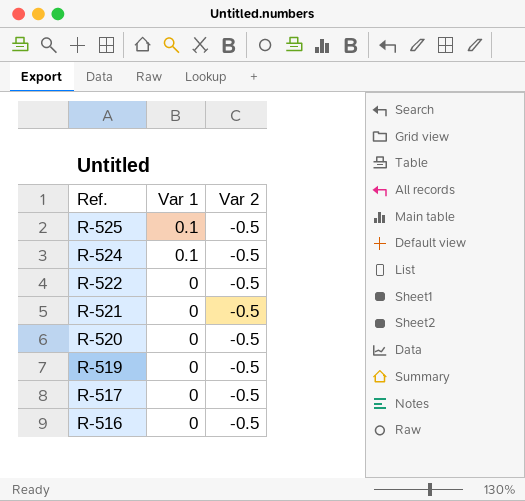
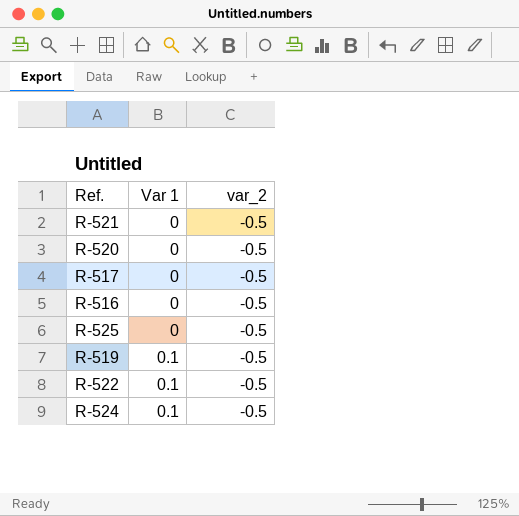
row order: Ref. descending -> Var 1 ascending
column name: Var 2 -> var_2
R-525 | Var 1: 0.1 -> 0
R-519 | Var 1: 0 -> 0.1
R-522 | Var 1: 0 -> 0.1

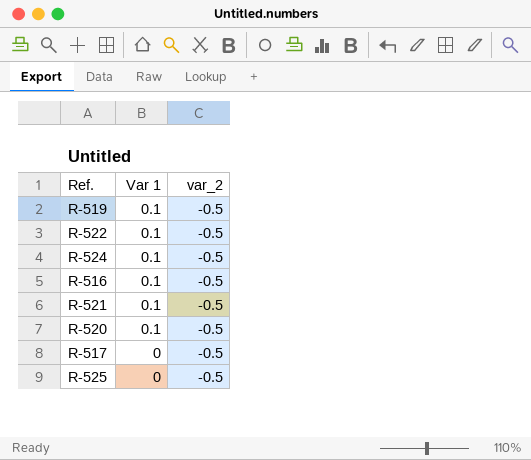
row order: Var 1 ascending -> Var 1 descending
R-516 | Var 1: 0 -> 0.1
R-521 | Var 1: 0 -> 0.1
R-520 | Var 1: 0 -> 0.1

